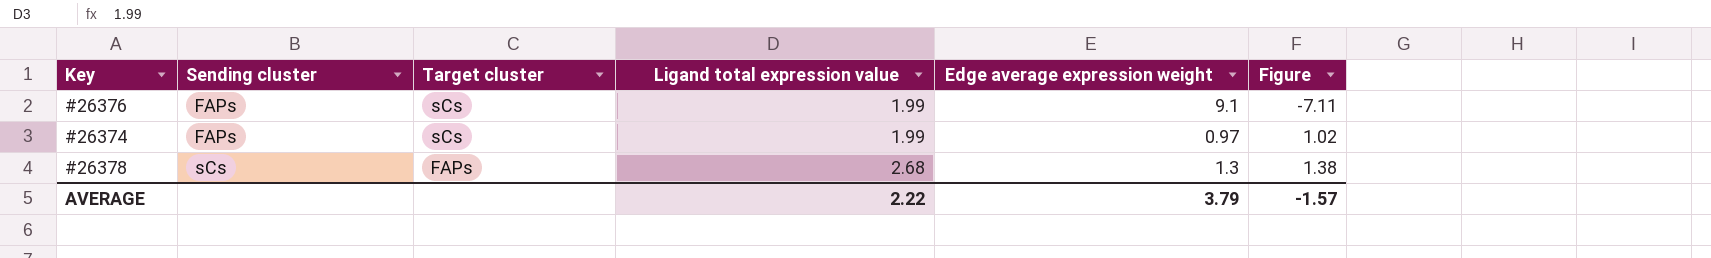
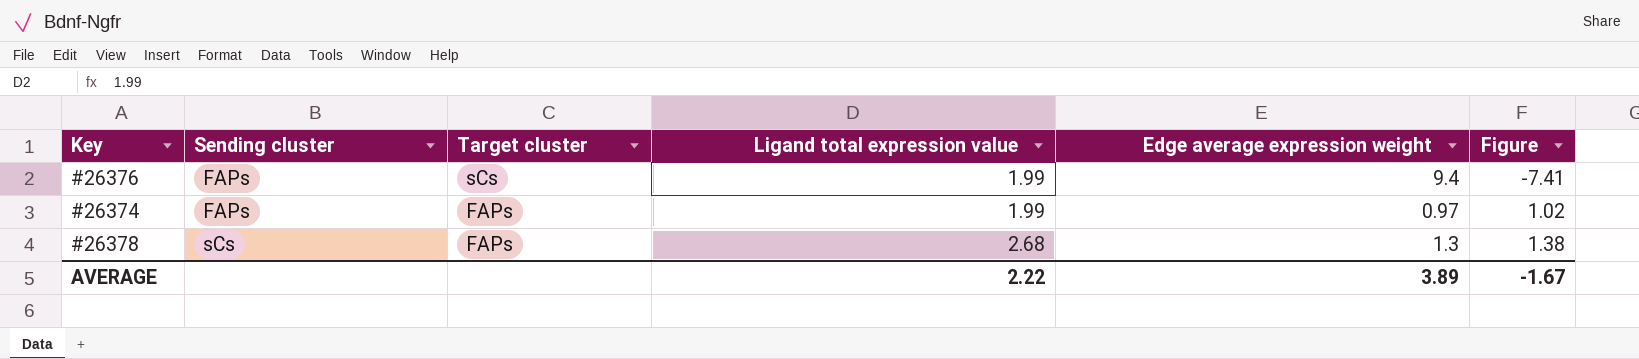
#26376 | Edge average expression weight: 9.1 -> 9.4
#26376 | Figure: -7.11 -> -7.41
#26374 | Target cluster: sCs -> FAPs
AVERAGE | Edge average expression weight: 3.79 -> 3.89
AVERAGE | Figure: -1.57 -> -1.67

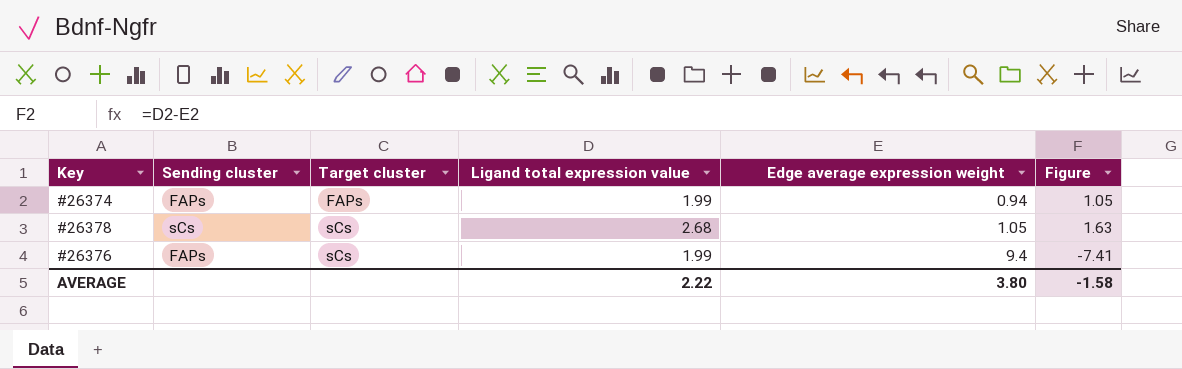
row order: Sending cluster ascending -> Target cluster ascending
#26374 | Edge average expression weight: 0.97 -> 0.94
#26374 | Figure: 1.02 -> 1.05
#26378 | Target cluster: FAPs -> sCs
#26378 | Edge average expression weight: 1.3 -> 1.05
#26378 | Figure: 1.38 -> 1.63
AVERAGE | Edge average expression weight: 3.89 -> 3.80
AVERAGE | Figure: -1.67 -> -1.58

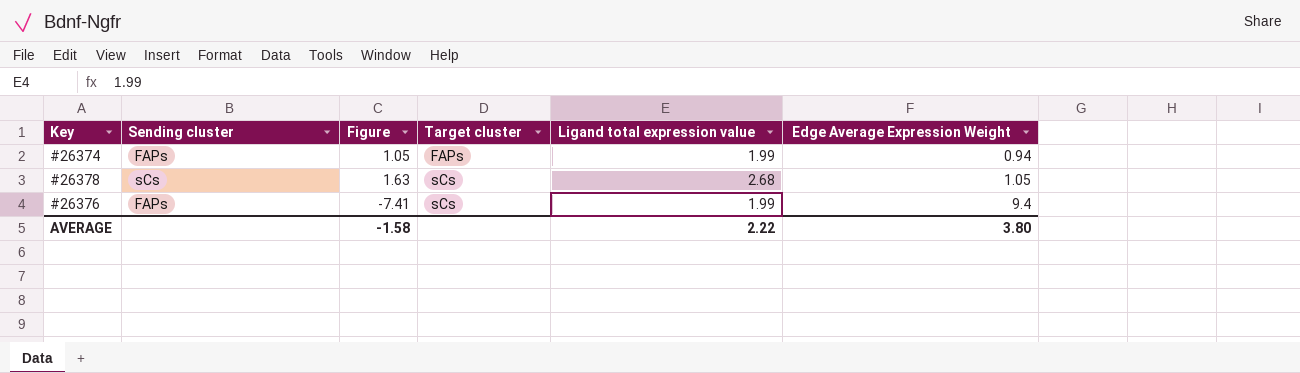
column Figure | position: 6 -> 3
column name: Edge average expression weight -> Edge Average Expression Weight

